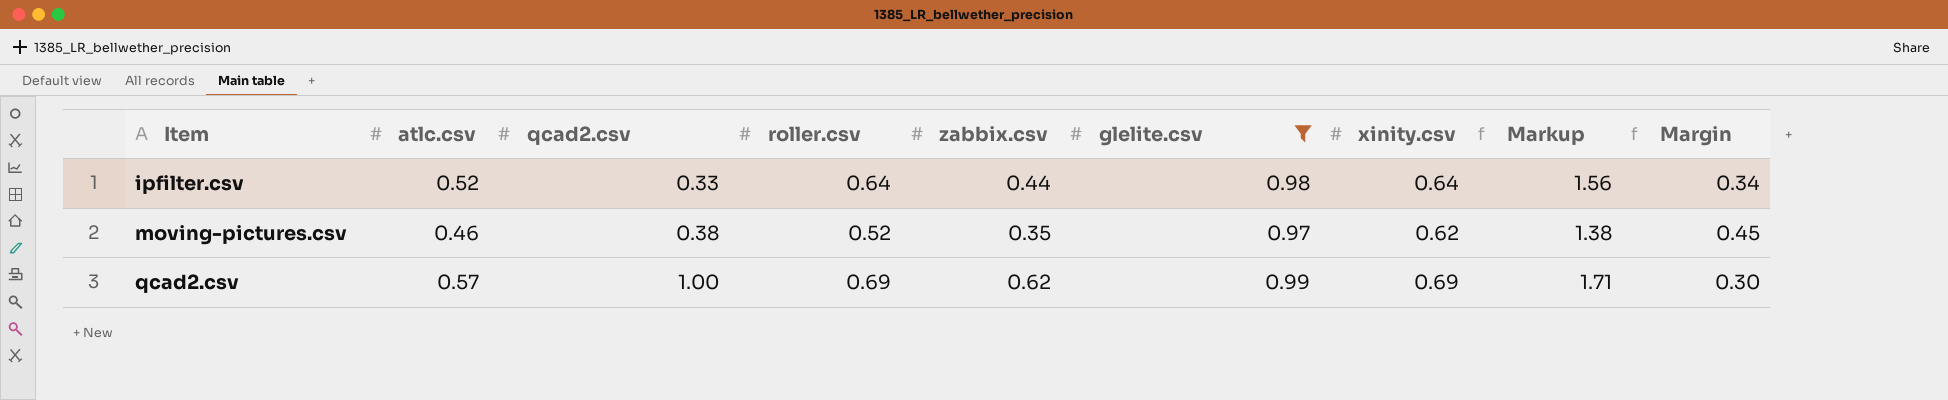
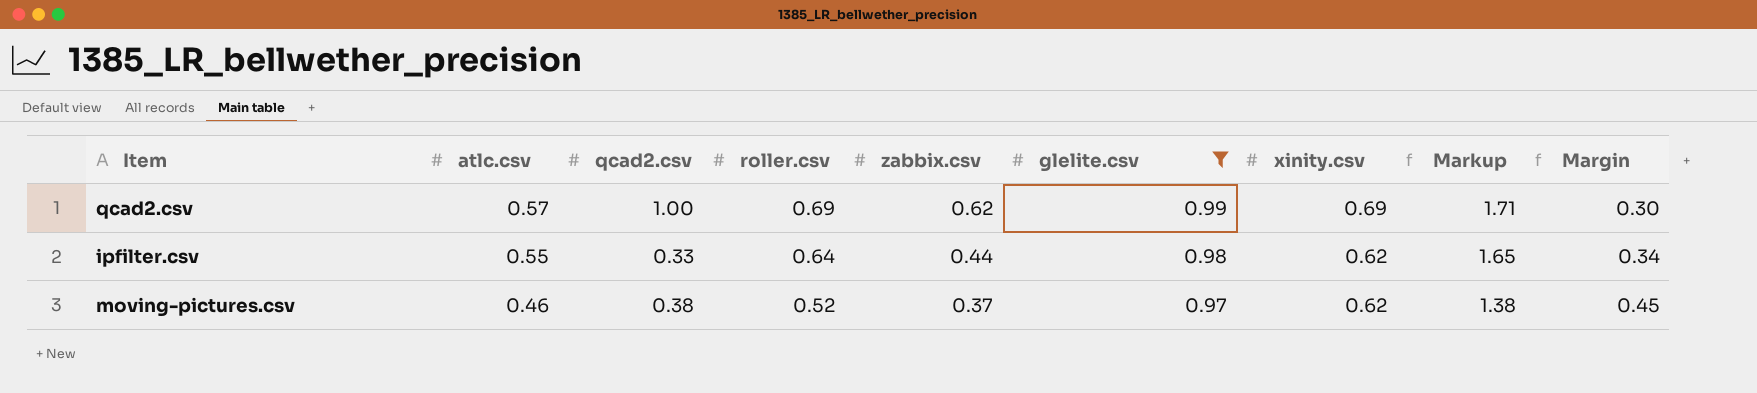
row order: Item ascending -> atlc.csv descending
ipfilter.csv | atlc.csv: 0.52 -> 0.55
ipfilter.csv | xinity.csv: 0.64 -> 0.62
ipfilter.csv | Markup: 1.56 -> 1.65
moving-pictures.csv | zabbix.csv: 0.35 -> 0.37

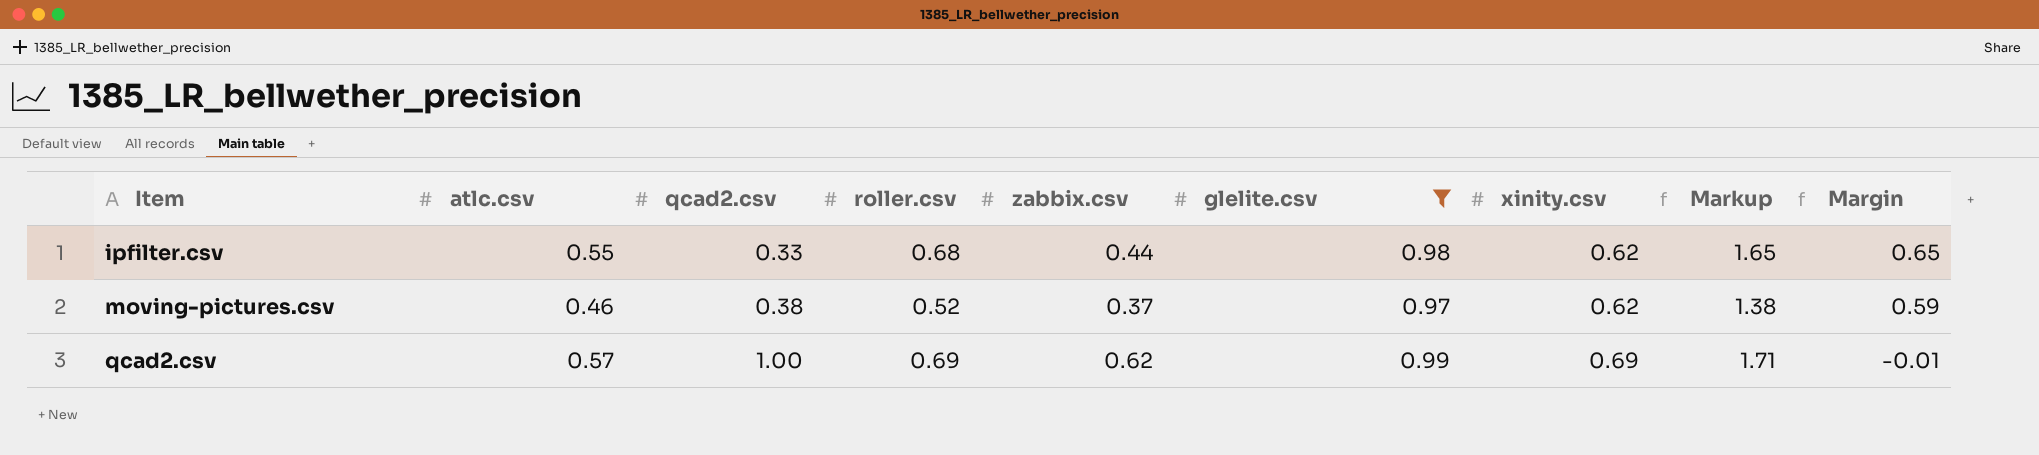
row order: atlc.csv descending -> Item ascending
column Margin | formula: [glelite.csv] - [roller.csv] -> [glelite.csv] - [qcad2.csv]
ipfilter.csv | roller.csv: 0.64 -> 0.68

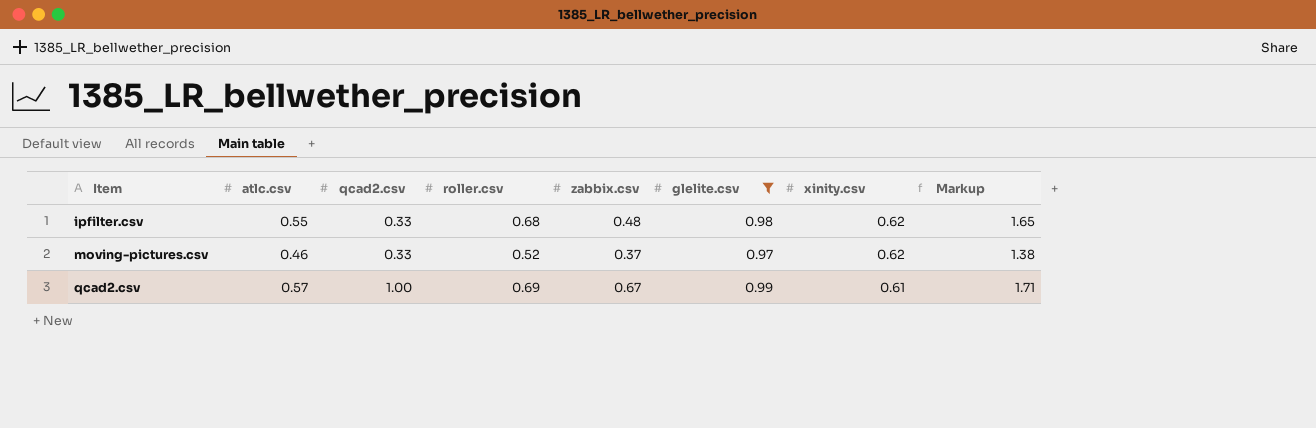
column Margin | formula: [glelite.csv] - [qcad2.csv] -> none
ipfilter.csv | zabbix.csv: 0.44 -> 0.48
moving-pictures.csv | qcad2.csv: 0.38 -> 0.33
qcad2.csv | zabbix.csv: 0.62 -> 0.67
qcad2.csv | xinity.csv: 0.69 -> 0.61

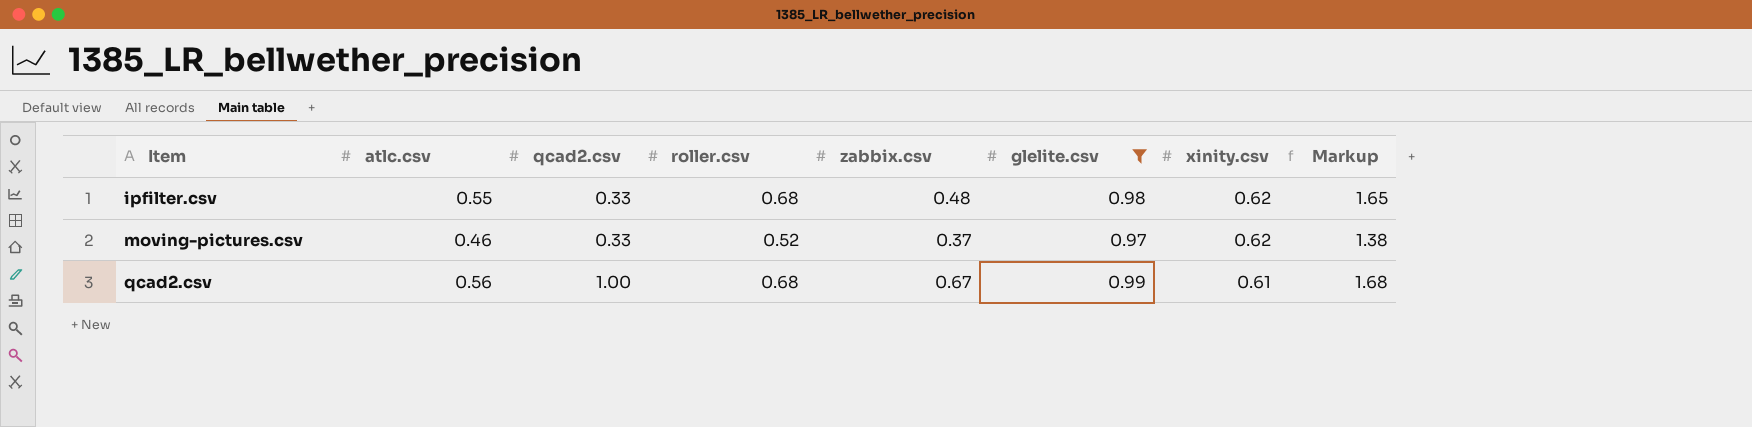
qcad2.csv | atlc.csv: 0.57 -> 0.56
qcad2.csv | roller.csv: 0.69 -> 0.68
qcad2.csv | Markup: 1.71 -> 1.68

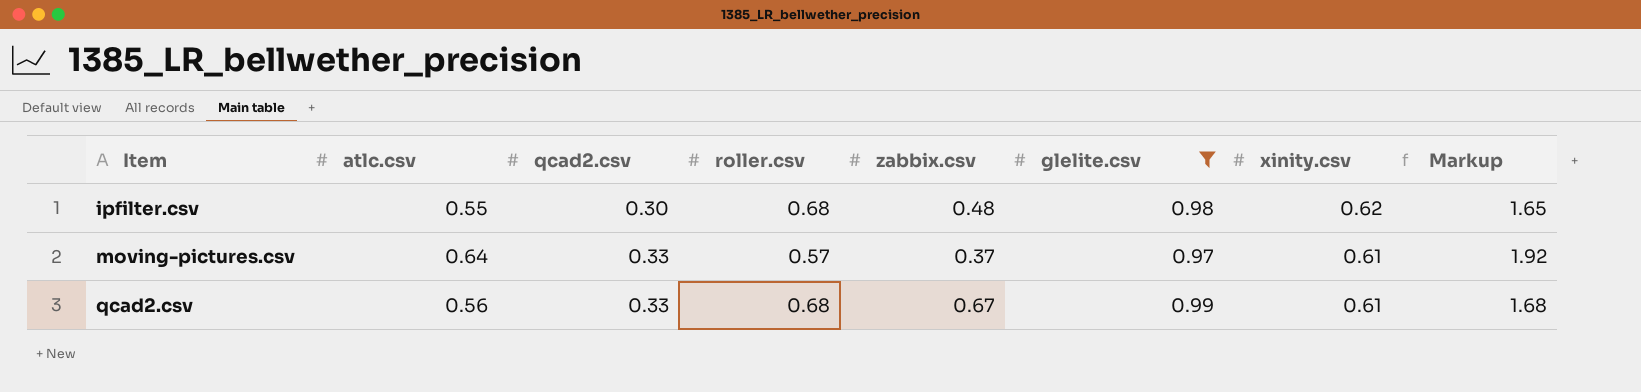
ipfilter.csv | qcad2.csv: 0.33 -> 0.30
moving-pictures.csv | atlc.csv: 0.46 -> 0.64
moving-pictures.csv | roller.csv: 0.52 -> 0.57
moving-pictures.csv | xinity.csv: 0.62 -> 0.61
moving-pictures.csv | Markup: 1.38 -> 1.92
qcad2.csv | qcad2.csv: 1.00 -> 0.33

